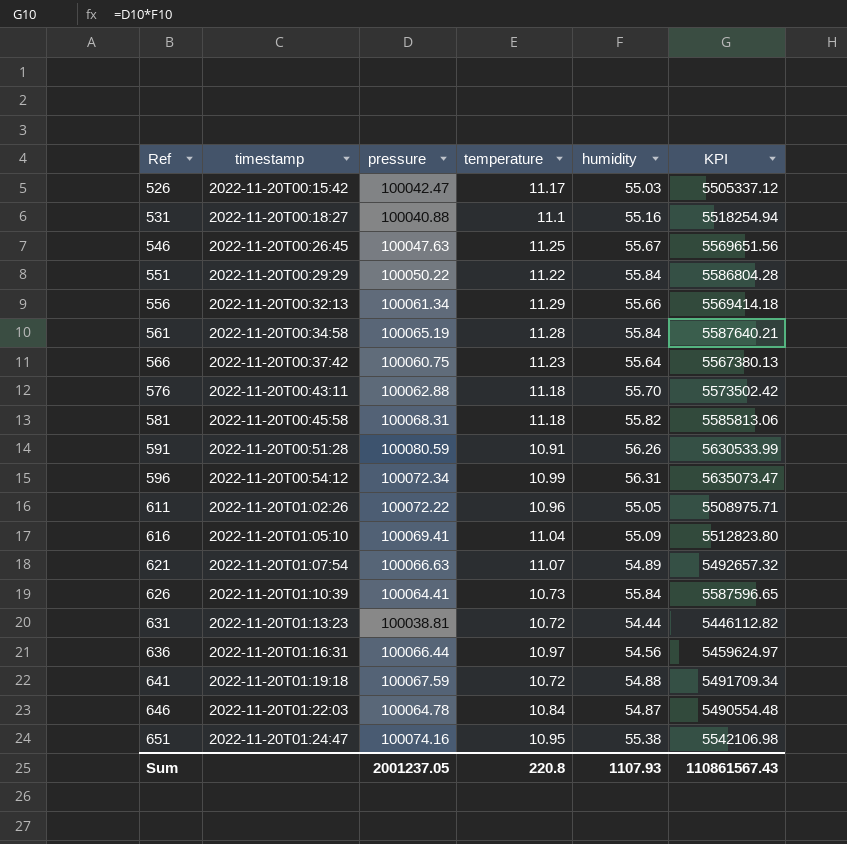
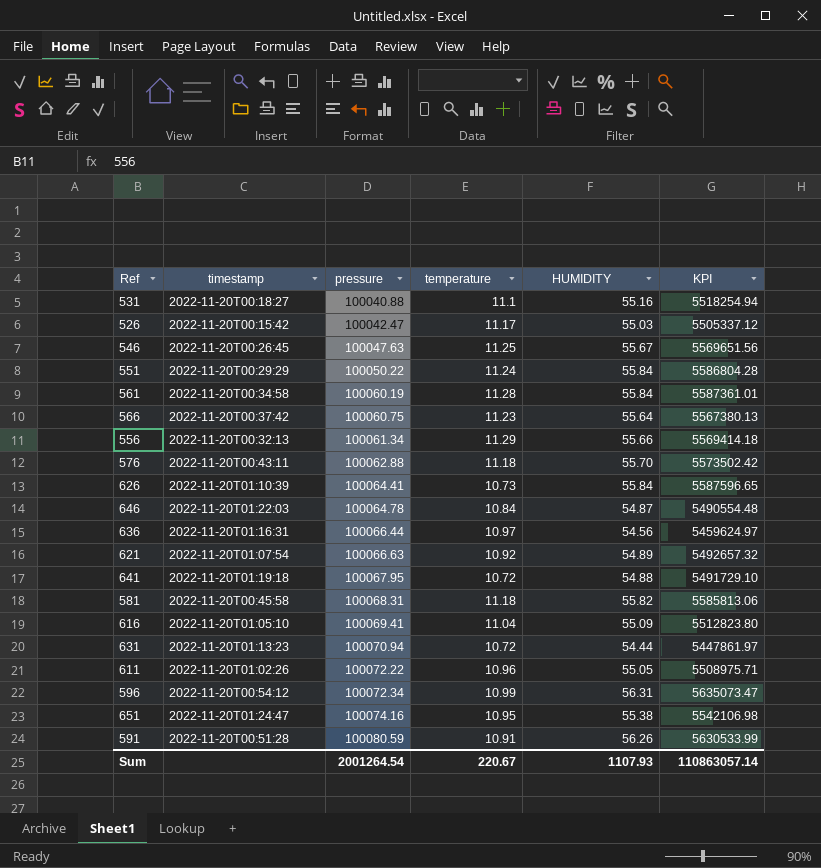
row order: Ref ascending -> pressure ascending
column name: humidity -> HUMIDITY
551 | temperature: 11.22 -> 11.24
561 | pressure: 100065.19 -> 100060.19
561 | KPI: 5587640.21 -> 5587361.01
621 | temperature: 11.07 -> 10.92
641 | pressure: 100067.59 -> 100067.95
641 | KPI: 5491709.34 -> 5491729.10
631 | pressure: 100038.81 -> 100070.94
631 | KPI: 5446112.82 -> 5447861.97
Sum | pressure: 2001237.05 -> 2001264.54
Sum | temperature: 220.8 -> 220.67
Sum | KPI: 110861567.43 -> 110863057.14

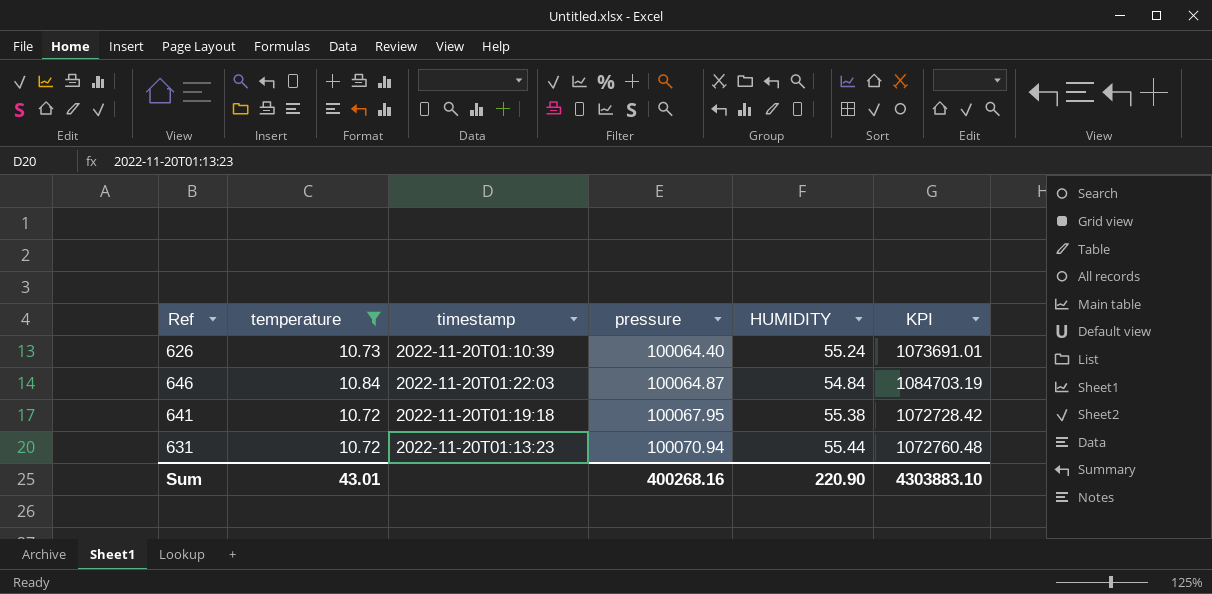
filter: none -> temperature <= 10.84
column temperature | position: 4 -> 2
column KPI | formula: [pressure] * [HUMIDITY] -> [temperature] * [pressure]
626 | pressure: 100064.41 -> 100064.40
626 | HUMIDITY: 55.84 -> 55.24
646 | pressure: 100064.78 -> 100064.87
646 | HUMIDITY: 54.87 -> 54.84
641 | HUMIDITY: 54.88 -> 55.38
631 | HUMIDITY: 54.44 -> 55.44
Sum | temperature: 220.67 -> 43.01
Sum | pressure: 2001264.54 -> 400268.16
Sum | HUMIDITY: 1107.93 -> 220.90
Sum | KPI: 110863057.14 -> 4303883.10

